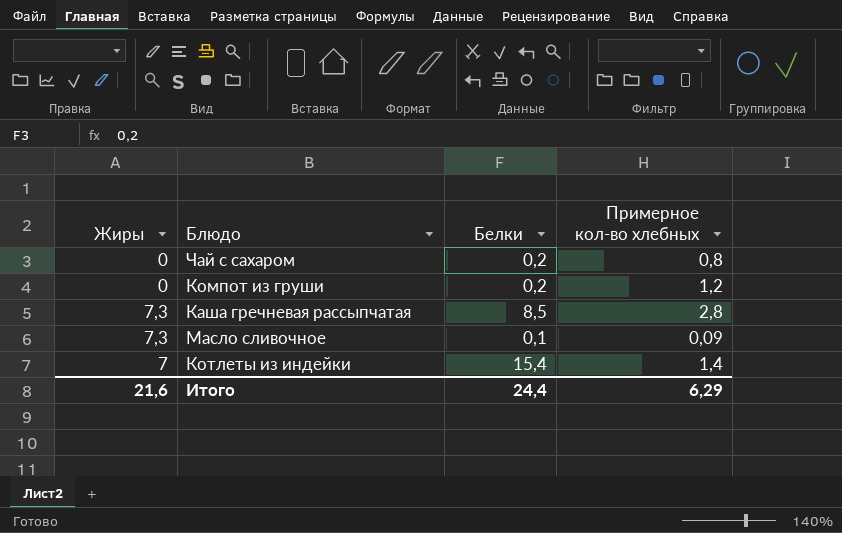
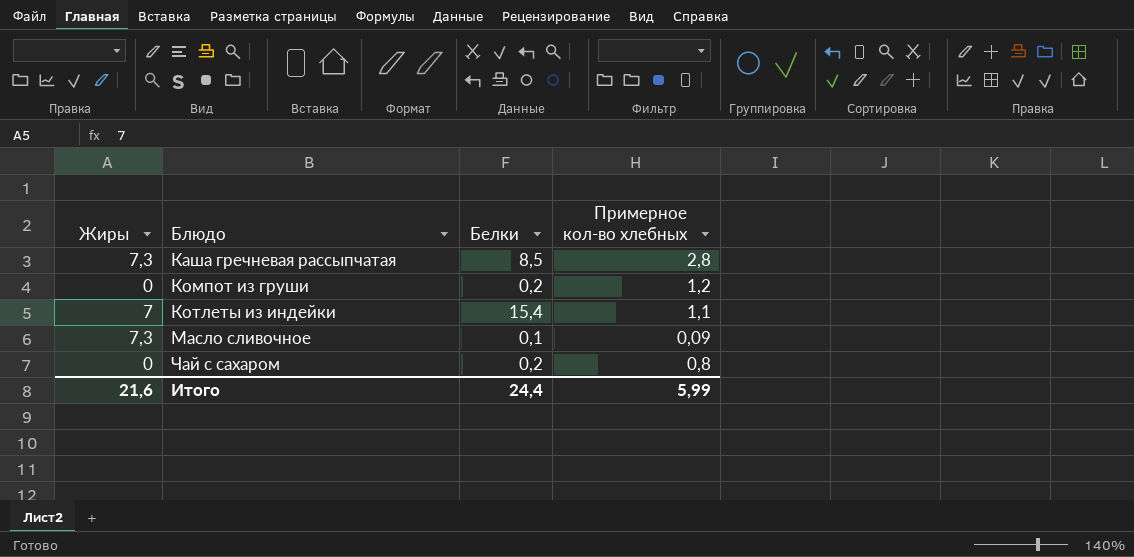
row order: none -> Блюдо ascending
Котлеты из индейки | Примерное кол-во хлебных: 1,4 -> 1,1
Итого | Примерное кол-во хлебных: 6,29 -> 5,99

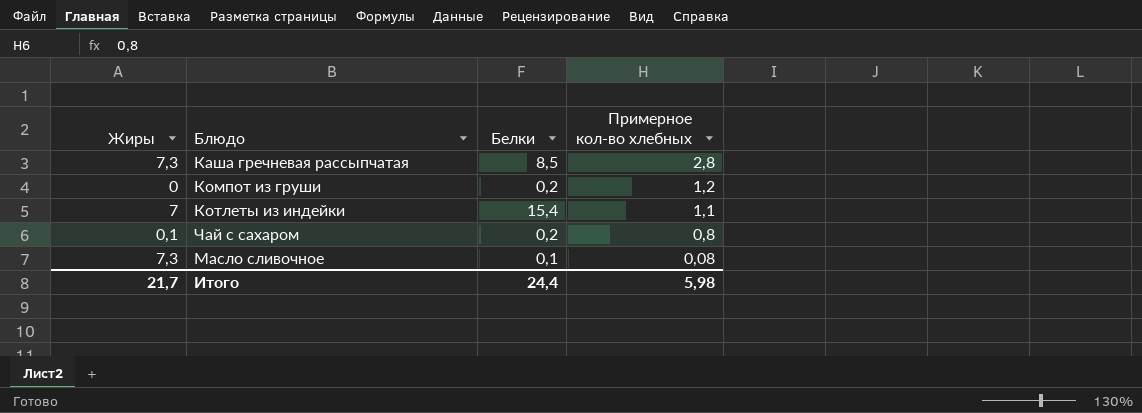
row order: Блюдо ascending -> Примерное кол-во хлебных descending
Чай с сахаром | Жиры: 0 -> 0,1
Масло сливочное | Примерное кол-во хлебных: 0,09 -> 0,08
Итого | Жиры: 21,6 -> 21,7
Итого | Примерное кол-во хлебных: 5,99 -> 5,98

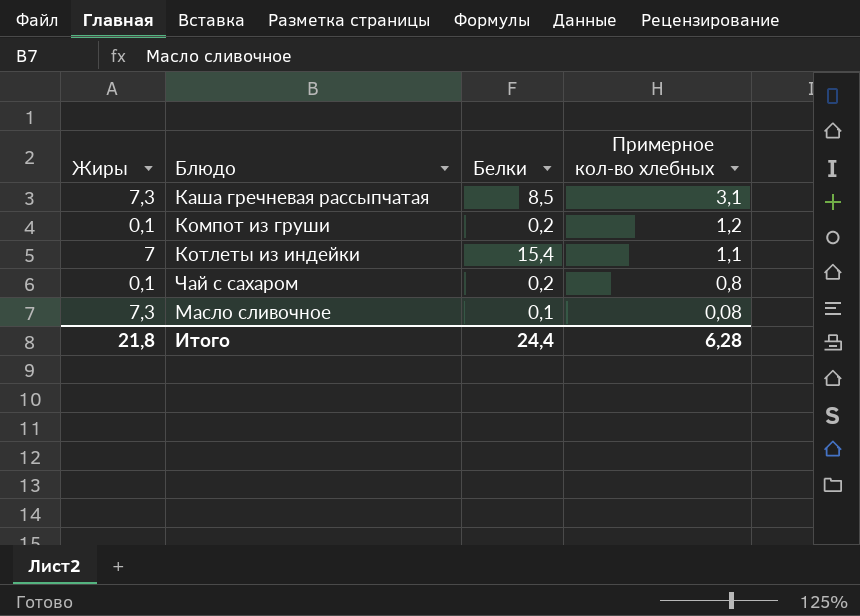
Каша гречневая рассыпчатая | Примерное кол-во хлебных: 2,8 -> 3,1
Компот из груши | Жиры: 0 -> 0,1
Итого | Жиры: 21,7 -> 21,8
Итого | Примерное кол-во хлебных: 5,98 -> 6,28

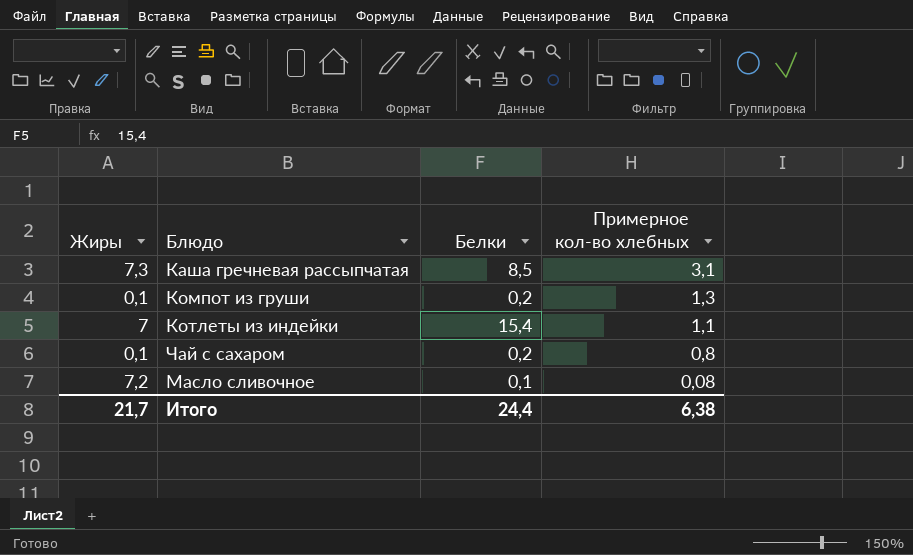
Компот из груши | Примерное кол-во хлебных: 1,2 -> 1,3
Масло сливочное | Жиры: 7,3 -> 7,2
Итого | Жиры: 21,8 -> 21,7
Итого | Примерное кол-во хлебных: 6,28 -> 6,38

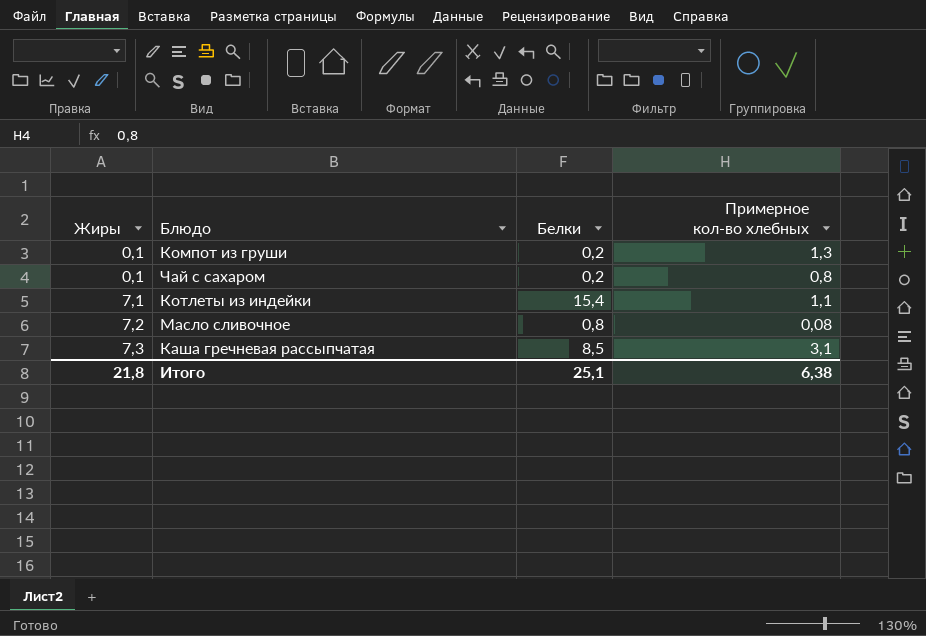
row order: Примерное кол-во хлебных descending -> Жиры ascending
Котлеты из индейки | Жиры: 7 -> 7,1
Масло сливочное | Белки: 0,1 -> 0,8
Итого | Жиры: 21,7 -> 21,8
Итого | Белки: 24,4 -> 25,1

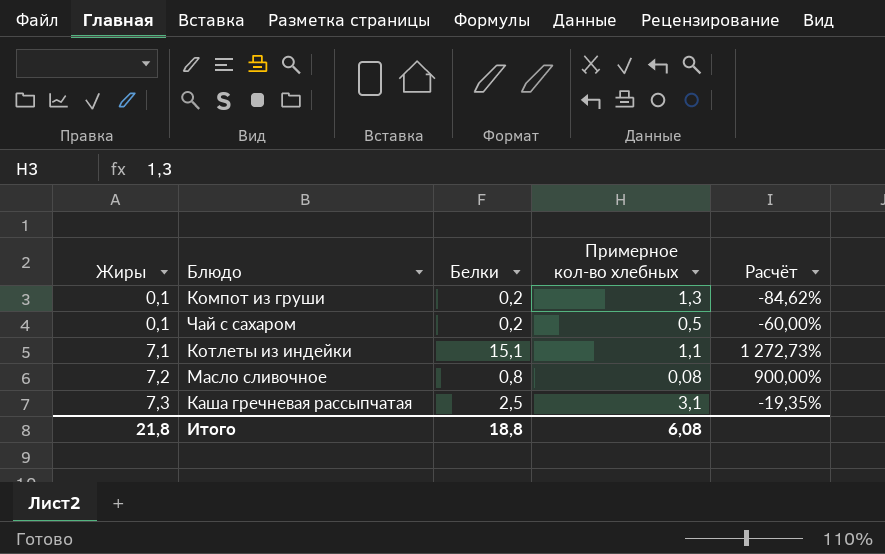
column Расчёт | formula: none -> ([Белки] - [Примерное кол-во хлебных]) / [Примерное кол-во хлебных]
Чай с сахаром | Примерное кол-во хлебных: 0,8 -> 0,5
Котлеты из индейки | Белки: 15,4 -> 15,1
Каша гречневая рассыпчатая | Белки: 8,5 -> 2,5
Итого | Белки: 25,1 -> 18,8
Итого | Примерное кол-во хлебных: 6,38 -> 6,08

